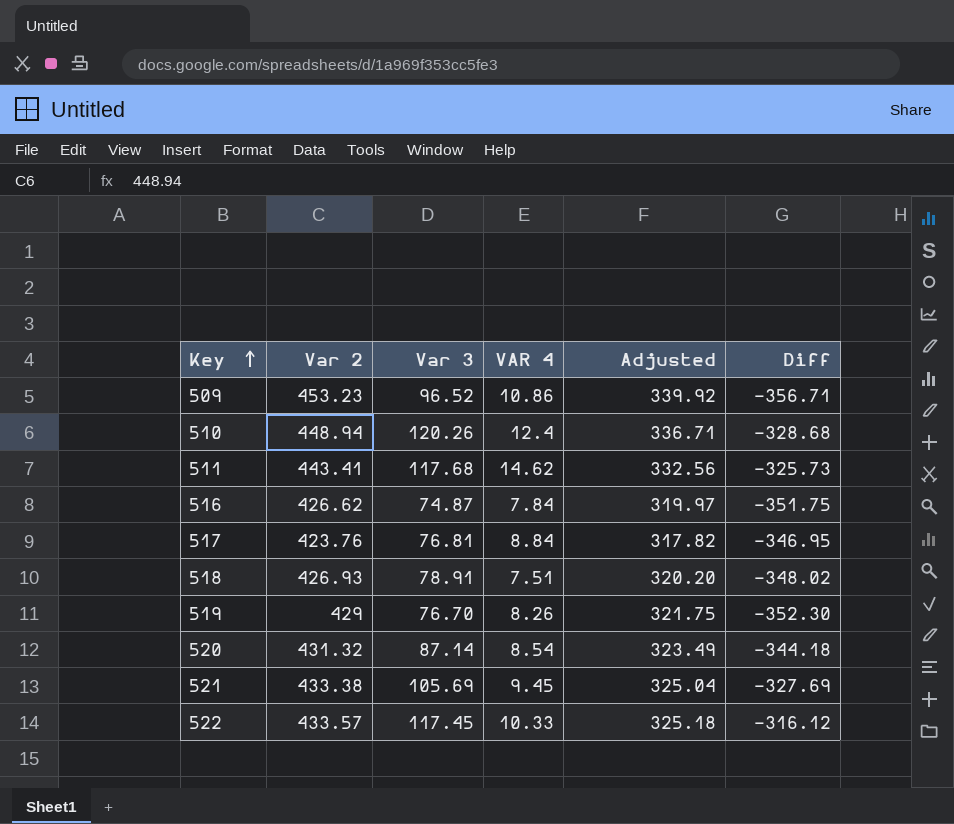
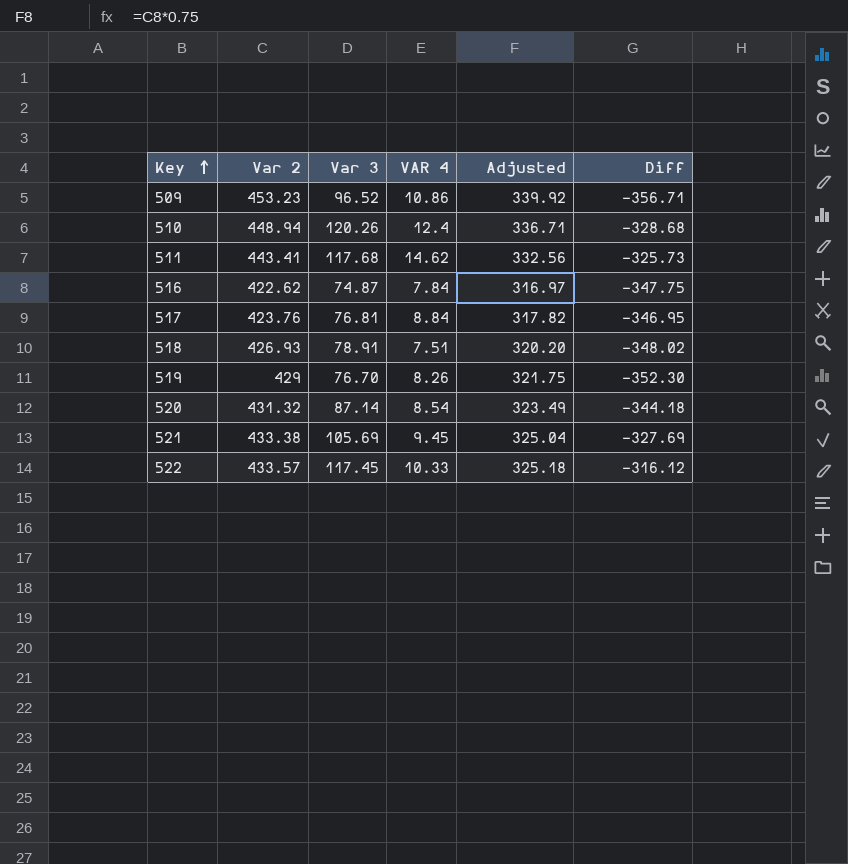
516 | Var 2: 426.62 -> 422.62
516 | Adjusted: 319.97 -> 316.97
516 | Diff: -351.75 -> -347.75

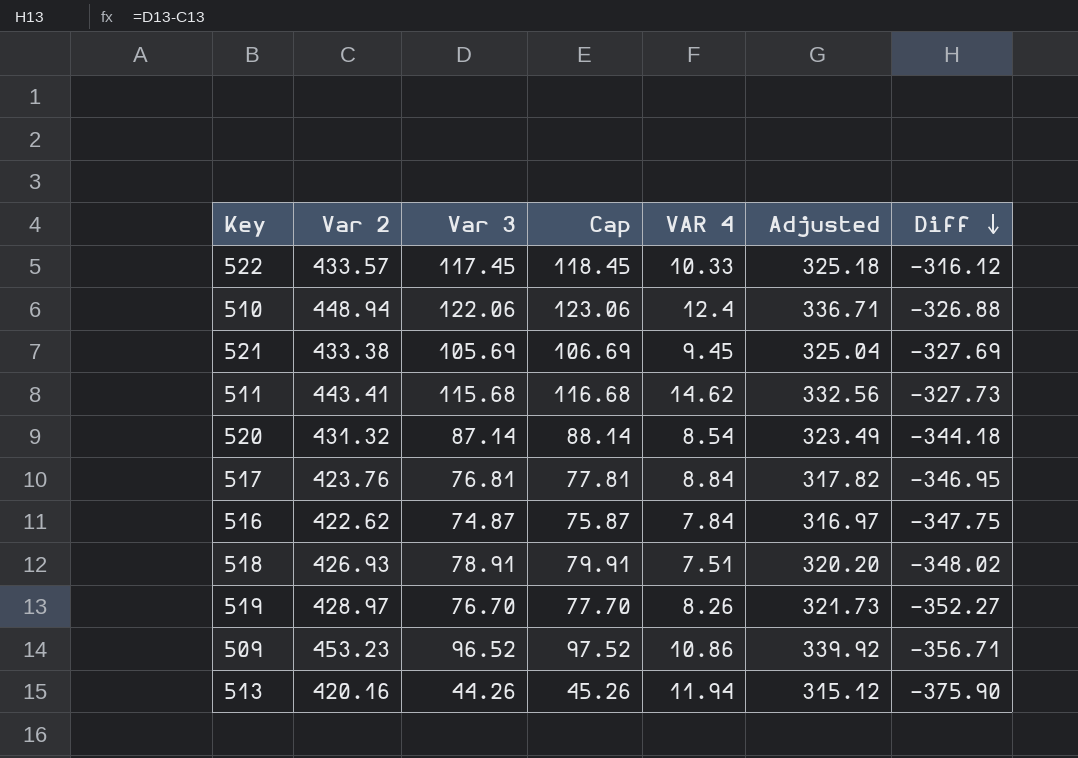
row order: Key ascending -> Diff descending
column Cap | formula: none -> [Var 3] + 1
510 | Var 3: 120.26 -> 122.06
510 | Diff: -328.68 -> -326.88
511 | Var 3: 117.68 -> 115.68
511 | Diff: -325.73 -> -327.73
519 | Var 2: 429 -> 428.97
519 | Adjusted: 321.75 -> 321.73
519 | Diff: -352.30 -> -352.27
row 513: none -> 420.16 | 44.26 | 45.26 | 11.94 | 315.12 | -375.90

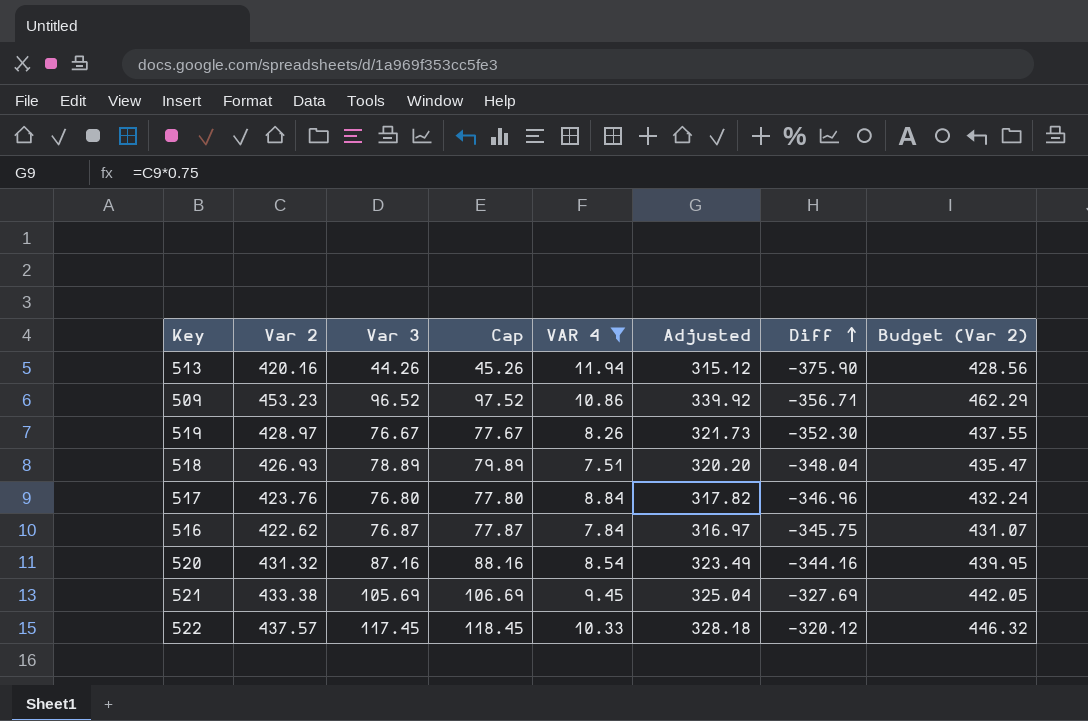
filter: none -> VAR 4 <= 11.94
row order: Diff descending -> Diff ascending
column Budget (Var 2) | formula: none -> [Var 2] * 1.02
519 | Var 3: 76.70 -> 76.67
519 | Cap: 77.70 -> 77.67
519 | Diff: -352.27 -> -352.30
518 | Var 3: 78.91 -> 78.89
518 | Cap: 79.91 -> 79.89
518 | Diff: -348.02 -> -348.04
517 | Var 3: 76.81 -> 76.80
517 | Cap: 77.81 -> 77.80
517 | Diff: -346.95 -> -346.96
516 | Var 3: 74.87 -> 76.87
516 | Cap: 75.87 -> 77.87
516 | Diff: -347.75 -> -345.75
520 | Var 3: 87.14 -> 87.16
520 | Cap: 88.14 -> 88.16
520 | Diff: -344.18 -> -344.16
522 | Var 2: 433.57 -> 437.57
522 | Adjusted: 325.18 -> 328.18
522 | Diff: -316.12 -> -320.12

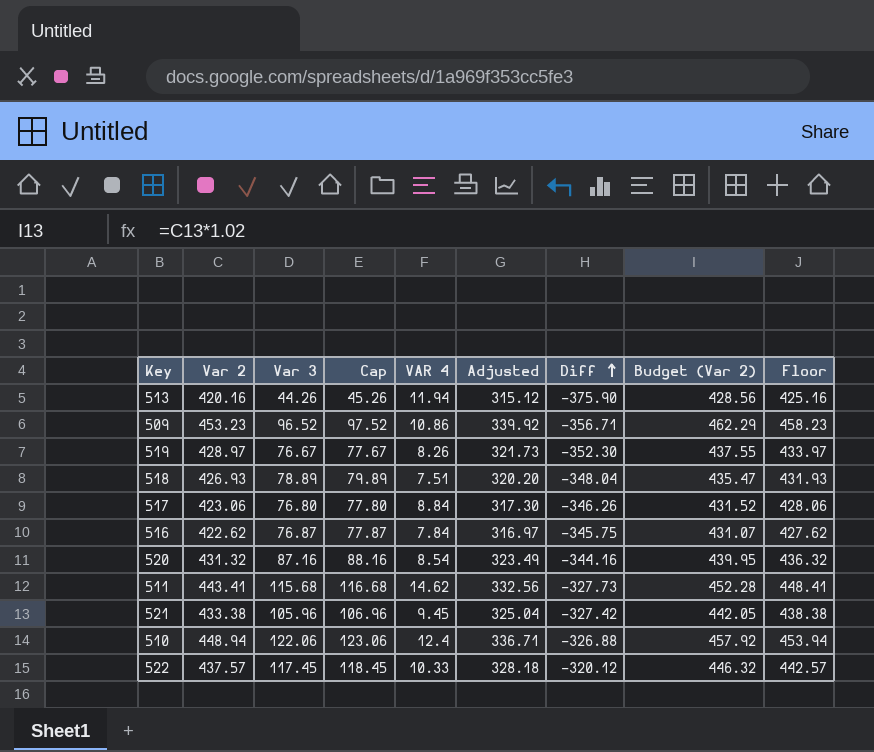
filter: VAR 4 <= 11.94 -> none
column Floor | formula: none -> [Var 2] + 5
517 | Var 2: 423.76 -> 423.06
517 | Adjusted: 317.82 -> 317.30
517 | Diff: -346.96 -> -346.26
517 | Budget (Var 2): 432.24 -> 431.52
521 | Var 3: 105.69 -> 105.96
521 | Cap: 106.69 -> 106.96
521 | Diff: -327.69 -> -327.42

